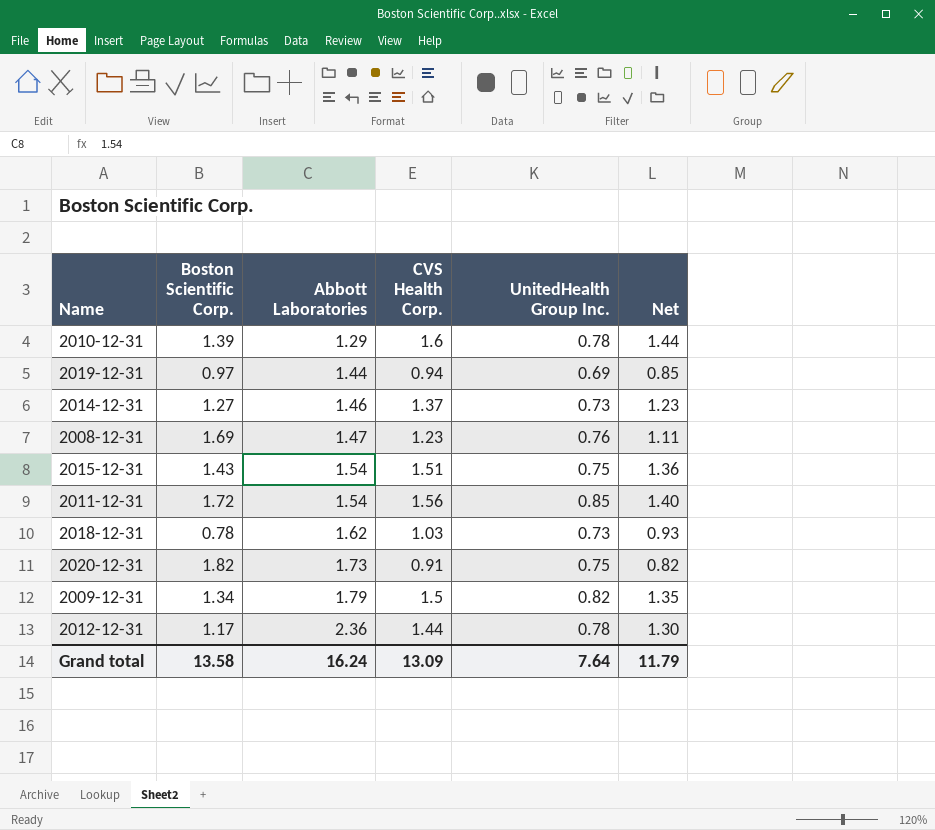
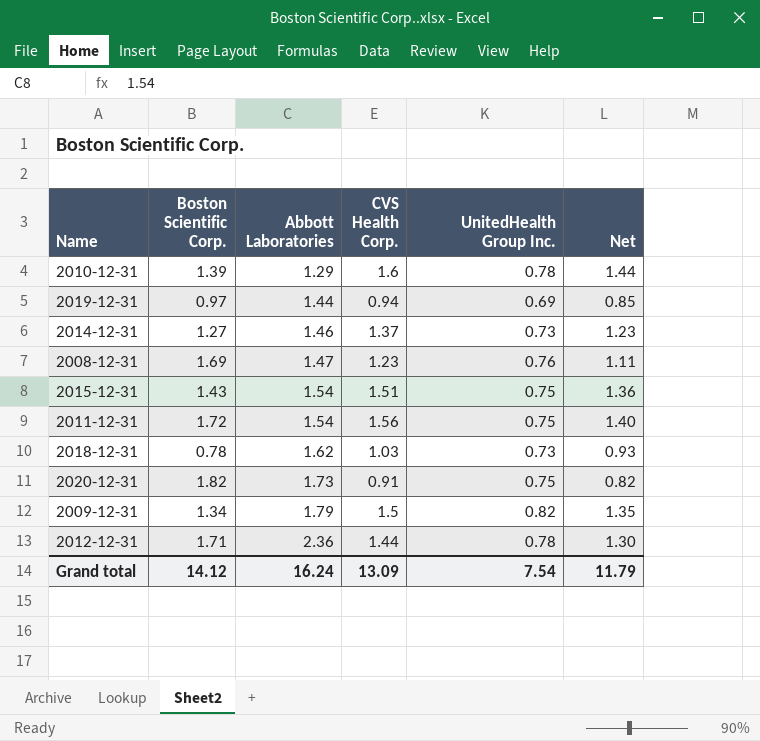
2011-12-31 | UnitedHealth Group Inc.: 0.85 -> 0.75
2012-12-31 | Boston Scientific Corp.: 1.17 -> 1.71
Grand total | Boston Scientific Corp.: 13.58 -> 14.12
Grand total | UnitedHealth Group Inc.: 7.64 -> 7.54

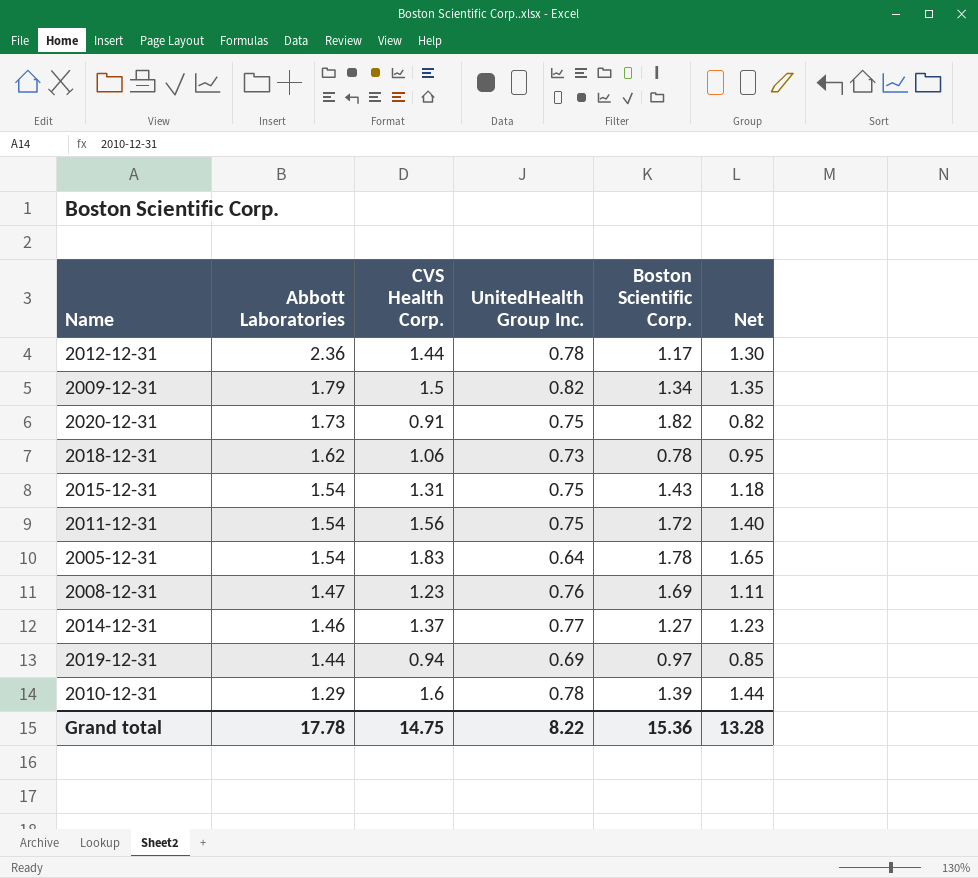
row order: Abbott Laboratories ascending -> Abbott Laboratories descending
column Boston Scientific Corp. | position: 2 -> 5
2012-12-31 | Boston Scientific Corp.: 1.71 -> 1.17
2018-12-31 | CVS Health Corp.: 1.03 -> 1.06
2018-12-31 | Net: 0.93 -> 0.95
2015-12-31 | CVS Health Corp.: 1.51 -> 1.31
2015-12-31 | Net: 1.36 -> 1.18
row 2005-12-31: none -> 1.54 | 1.83 | 0.64 | 1.78 | 1.65
2014-12-31 | UnitedHealth Group Inc.: 0.73 -> 0.77
Grand total | Abbott Laboratories: 16.24 -> 17.78
Grand total | CVS Health Corp.: 13.09 -> 14.75
Grand total | UnitedHealth Group Inc.: 7.54 -> 8.22
Grand total | Boston Scientific Corp.: 14.12 -> 15.36
Grand total | Net: 11.79 -> 13.28

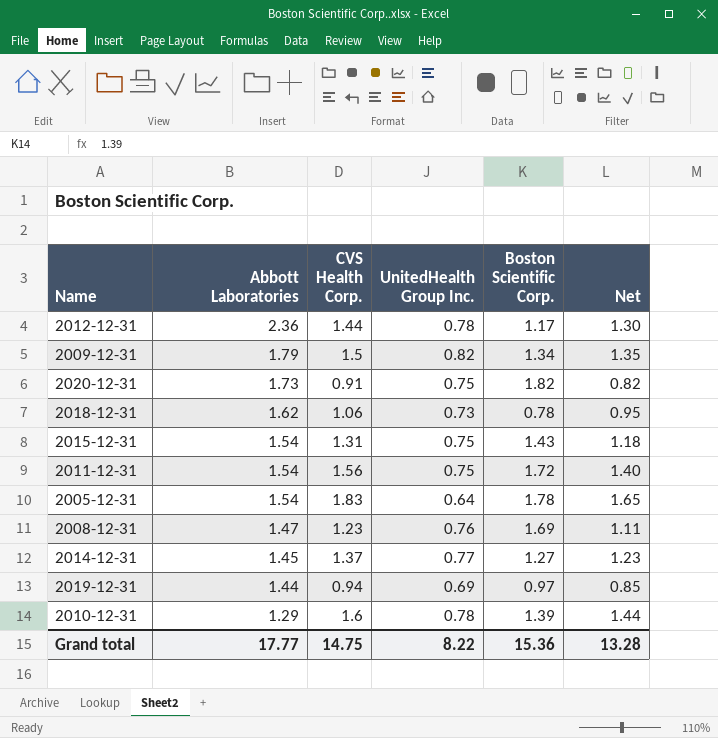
2014-12-31 | Abbott Laboratories: 1.46 -> 1.45
Grand total | Abbott Laboratories: 17.78 -> 17.77

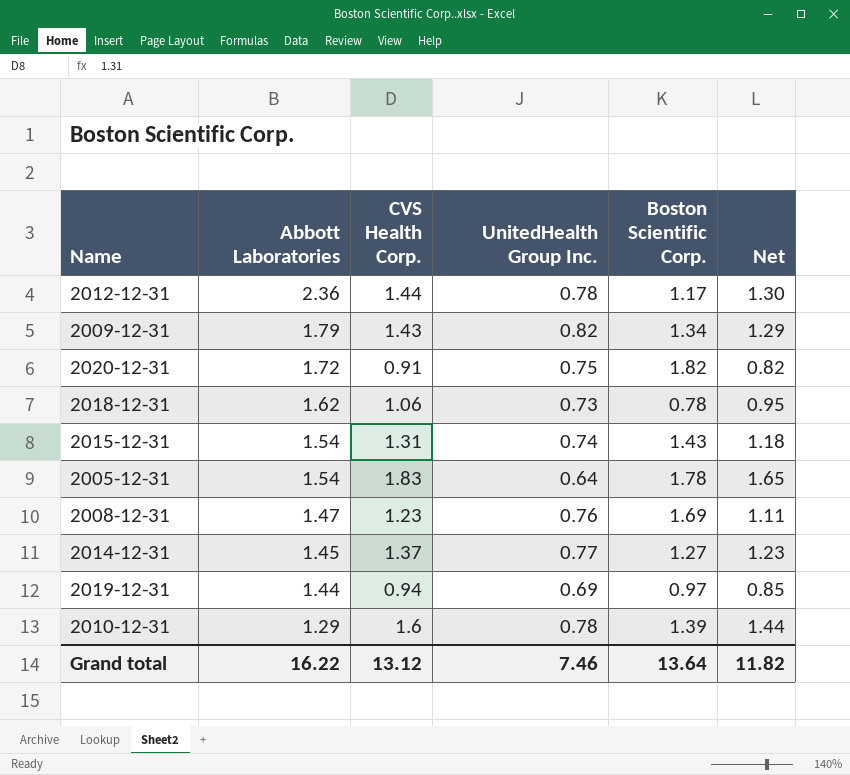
row 2011-12-31: 1.54 | 1.56 | 0.75 | 1.72 | 1.40 -> none
2009-12-31 | CVS Health Corp.: 1.5 -> 1.43
2009-12-31 | Net: 1.35 -> 1.29
2020-12-31 | Abbott Laboratories: 1.73 -> 1.72
2015-12-31 | UnitedHealth Group Inc.: 0.75 -> 0.74
Grand total | Abbott Laboratories: 17.77 -> 16.22
Grand total | CVS Health Corp.: 14.75 -> 13.12
Grand total | UnitedHealth Group Inc.: 8.22 -> 7.46
Grand total | Boston Scientific Corp.: 15.36 -> 13.64
Grand total | Net: 13.28 -> 11.82

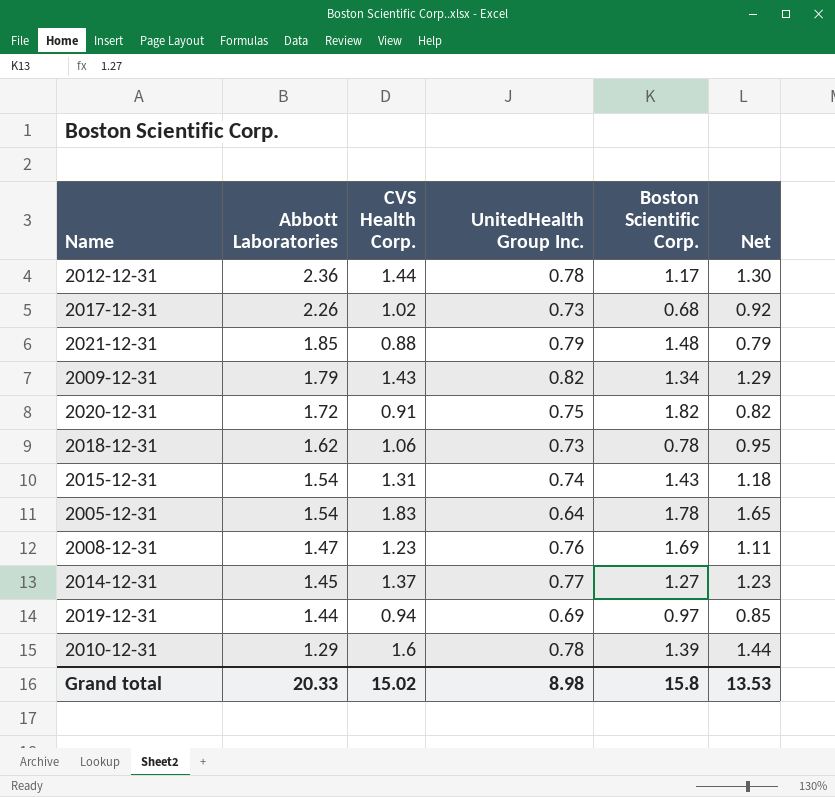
row 2017-12-31: none -> 2.26 | 1.02 | 0.73 | 0.68 | 0.92
row 2021-12-31: none -> 1.85 | 0.88 | 0.79 | 1.48 | 0.79
Grand total | Abbott Laboratories: 16.22 -> 20.33
Grand total | CVS Health Corp.: 13.12 -> 15.02
Grand total | UnitedHealth Group Inc.: 7.46 -> 8.98
Grand total | Boston Scientific Corp.: 13.64 -> 15.8
Grand total | Net: 11.82 -> 13.53

